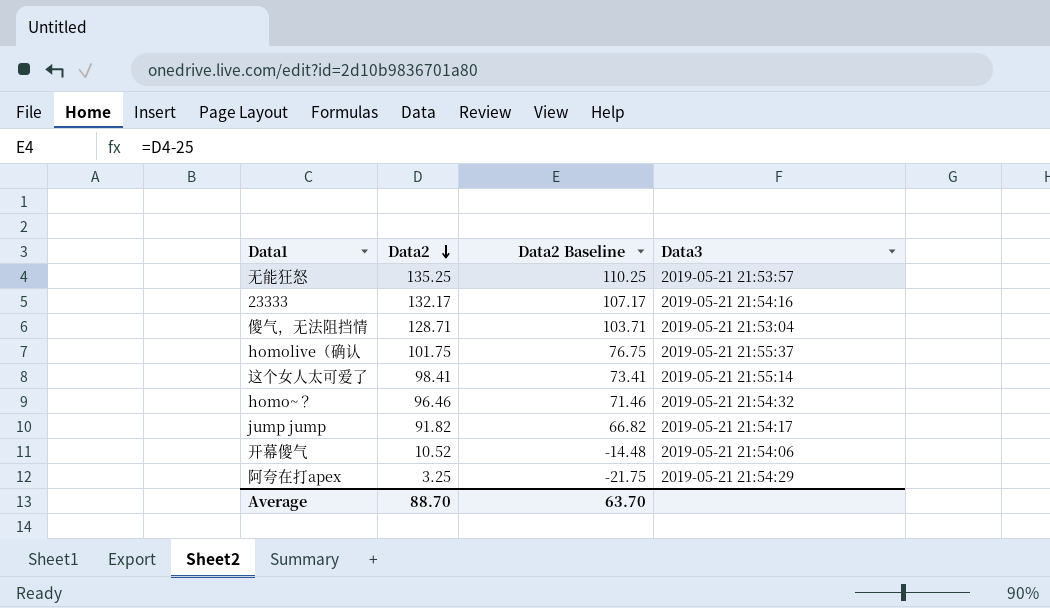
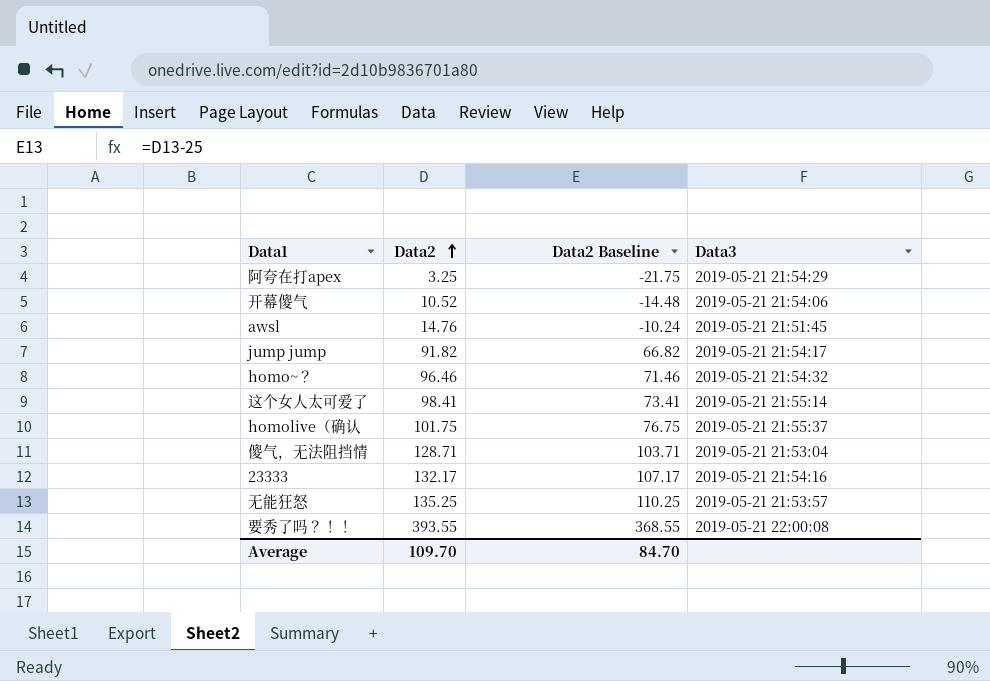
row order: Data2 descending -> Data2 ascending
row awsl: none -> 14.76 | -10.24 | 2019-05-21 21:51:45
row 要秀了吗？！！: none -> 393.55 | 368.55 | 2019-05-21 22:00:08
Average | Data2: 88.70 -> 109.70
Average | Data2 Baseline: 63.70 -> 84.70

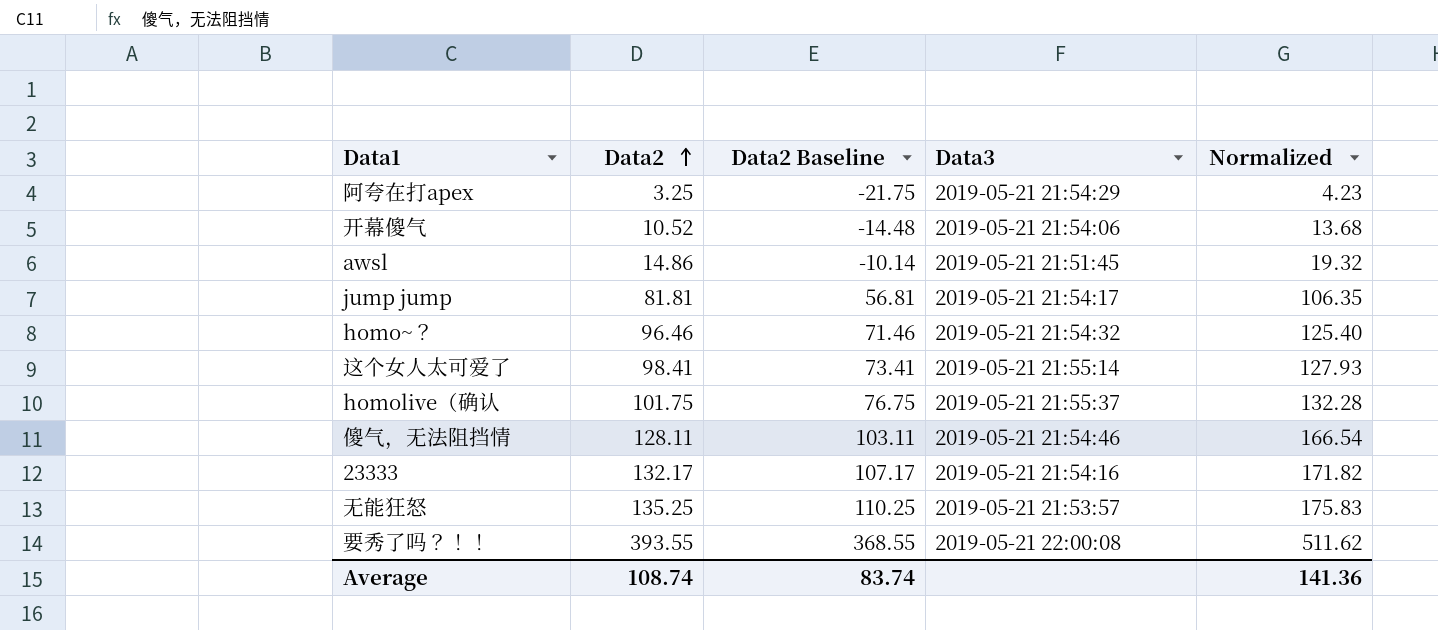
column Normalized | formula: none -> [Data2] * 1.3
awsl | Data2: 14.76 -> 14.86
awsl | Data2 Baseline: -10.24 -> -10.14
jump jump | Data2: 91.82 -> 81.81
jump jump | Data2 Baseline: 66.82 -> 56.81
傻气，无法阻挡情 | Data2: 128.71 -> 128.11
傻气，无法阻挡情 | Data2 Baseline: 103.71 -> 103.11
傻气，无法阻挡情 | Data3: 2019-05-21 21:53:04 -> 2019-05-21 21:54:46
Average | Data2: 109.70 -> 108.74
Average | Data2 Baseline: 84.70 -> 83.74

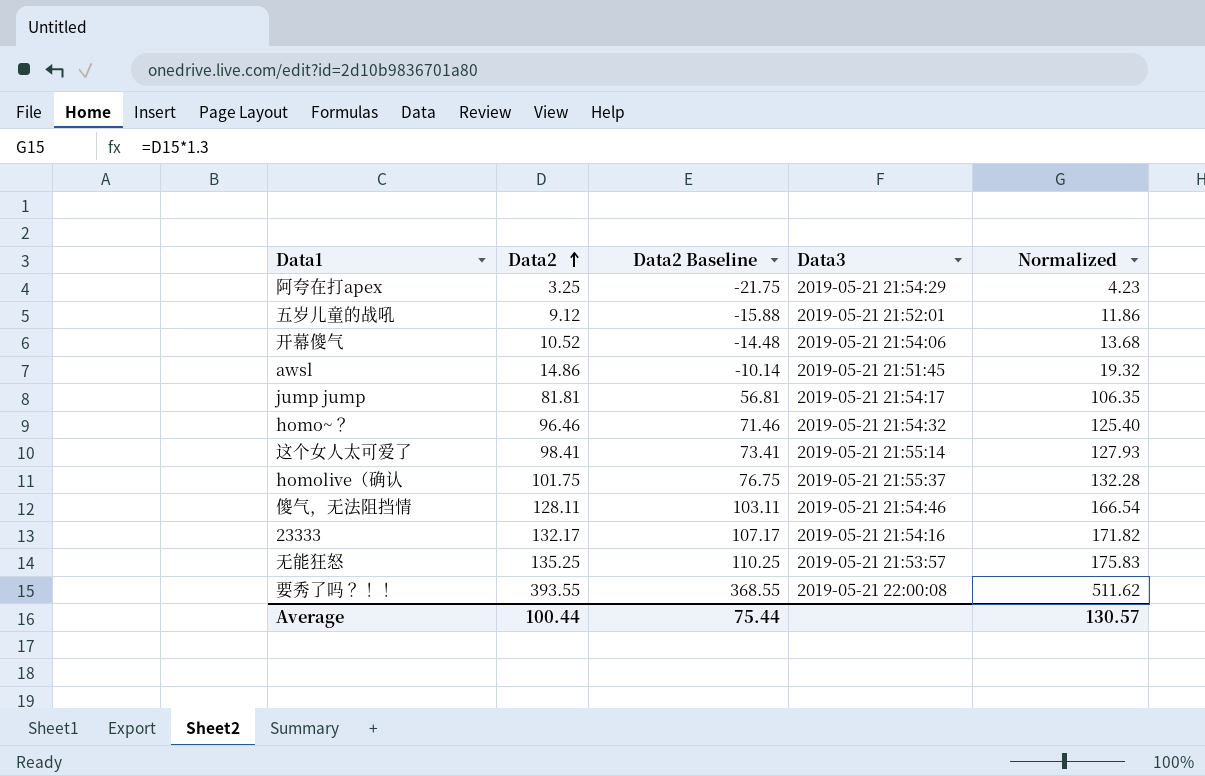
row 五岁儿童的战吼: none -> 9.12 | -15.88 | 2019-05-21 21:52:01 | 11.86
Average | Data2: 108.74 -> 100.44
Average | Data2 Baseline: 83.74 -> 75.44
Average | Normalized: 141.36 -> 130.57

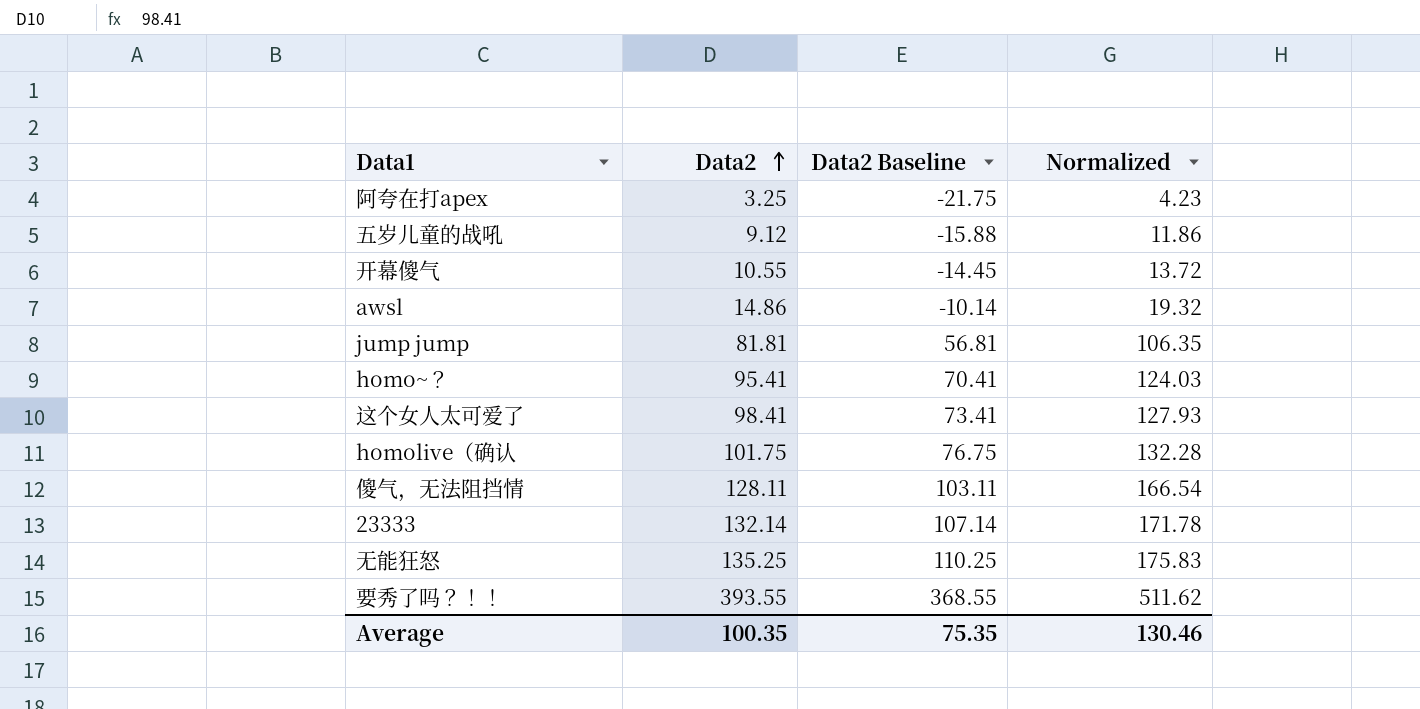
column Data3 | position: 4 -> none
开幕傻气 | Data2: 10.52 -> 10.55
开幕傻气 | Data2 Baseline: -14.48 -> -14.45
开幕傻气 | Normalized: 13.68 -> 13.72
homo~？ | Data2: 96.46 -> 95.41
homo~？ | Data2 Baseline: 71.46 -> 70.41
homo~？ | Normalized: 125.40 -> 124.03
23333 | Data2: 132.17 -> 132.14
23333 | Data2 Baseline: 107.17 -> 107.14
23333 | Normalized: 171.82 -> 171.78
Average | Data2: 100.44 -> 100.35
Average | Data2 Baseline: 75.44 -> 75.35
Average | Normalized: 130.57 -> 130.46

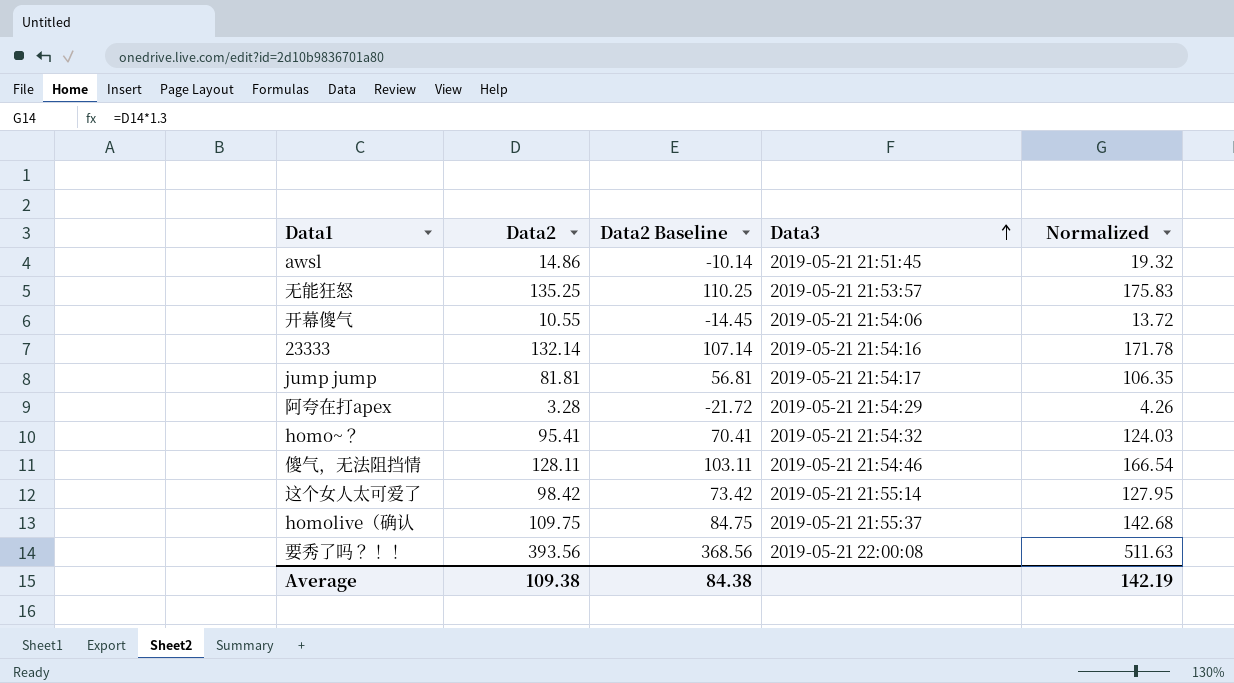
row order: Data2 ascending -> Data3 ascending
column Data3 | position: none -> 4
row 五岁儿童的战吼: 9.12 | -15.88 | 11.86 -> none
阿夸在打apex | Data2: 3.25 -> 3.28
阿夸在打apex | Data2 Baseline: -21.75 -> -21.72
阿夸在打apex | Normalized: 4.23 -> 4.26
这个女人太可爱了 | Data2: 98.41 -> 98.42
这个女人太可爱了 | Data2 Baseline: 73.41 -> 73.42
这个女人太可爱了 | Normalized: 127.93 -> 127.95
homolive（确认 | Data2: 101.75 -> 109.75
homolive（确认 | Data2 Baseline: 76.75 -> 84.75
homolive（确认 | Normalized: 132.28 -> 142.68
要秀了吗？！！ | Data2: 393.55 -> 393.56
要秀了吗？！！ | Data2 Baseline: 368.55 -> 368.56
要秀了吗？！！ | Normalized: 511.62 -> 511.63
Average | Data2: 100.35 -> 109.38
Average | Data2 Baseline: 75.35 -> 84.38
Average | Normalized: 130.46 -> 142.19

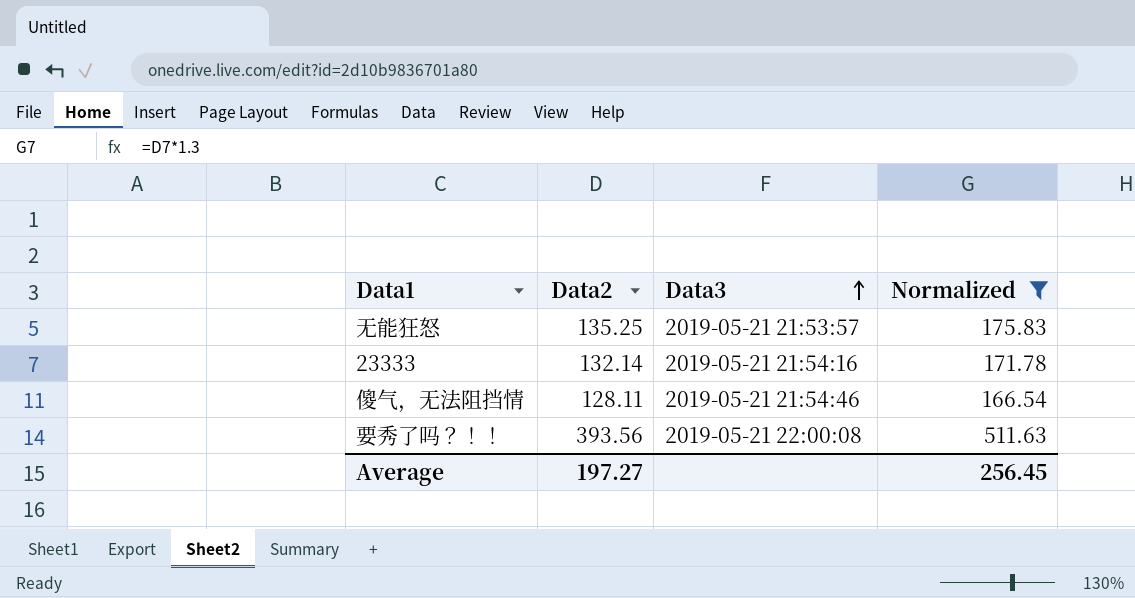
filter: none -> Normalized >= 166.54
column Data2 Baseline | formula: [Data2] - 25 -> none
Average | Data2: 109.38 -> 197.27
Average | Normalized: 142.19 -> 256.45

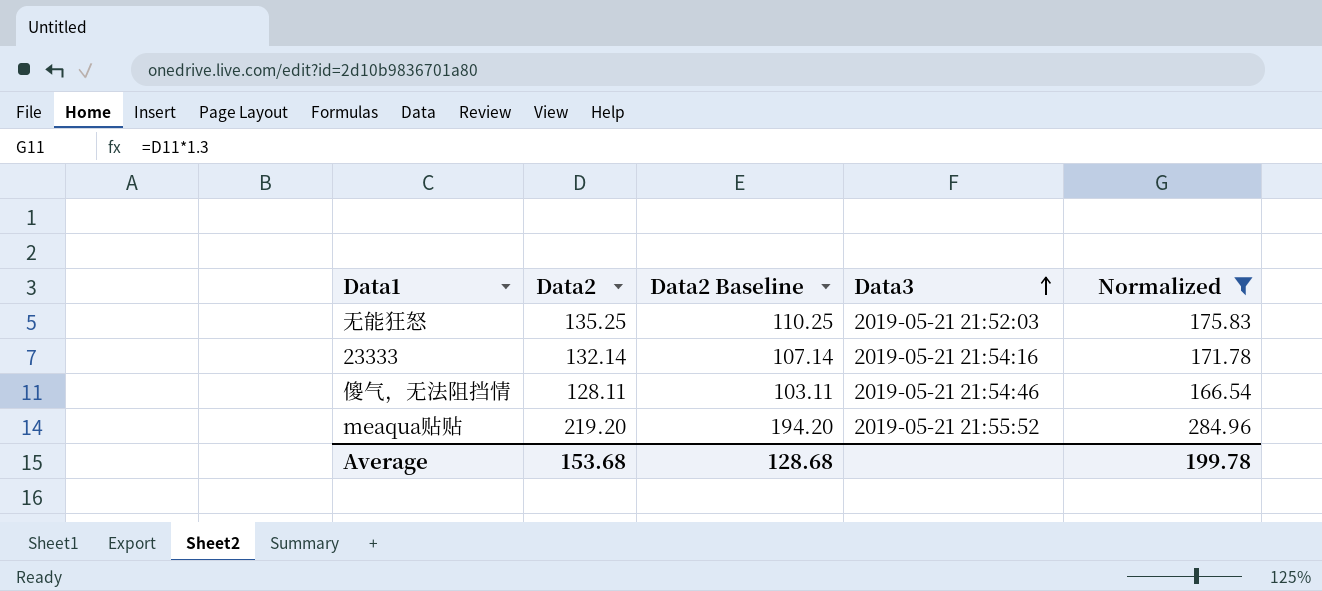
column Data2 Baseline | formula: none -> [Data2] - 25
row 要秀了吗？！！: 393.56 | 2019-05-21 22:00:08 | 511.63 -> none
无能狂怒 | Data3: 2019-05-21 21:53:57 -> 2019-05-21 21:52:03
row meaqua贴贴: none -> 219.20 | 194.20 | 2019-05-21 21:55:52 | 284.96
Average | Data2: 197.27 -> 153.68
Average | Normalized: 256.45 -> 199.78

